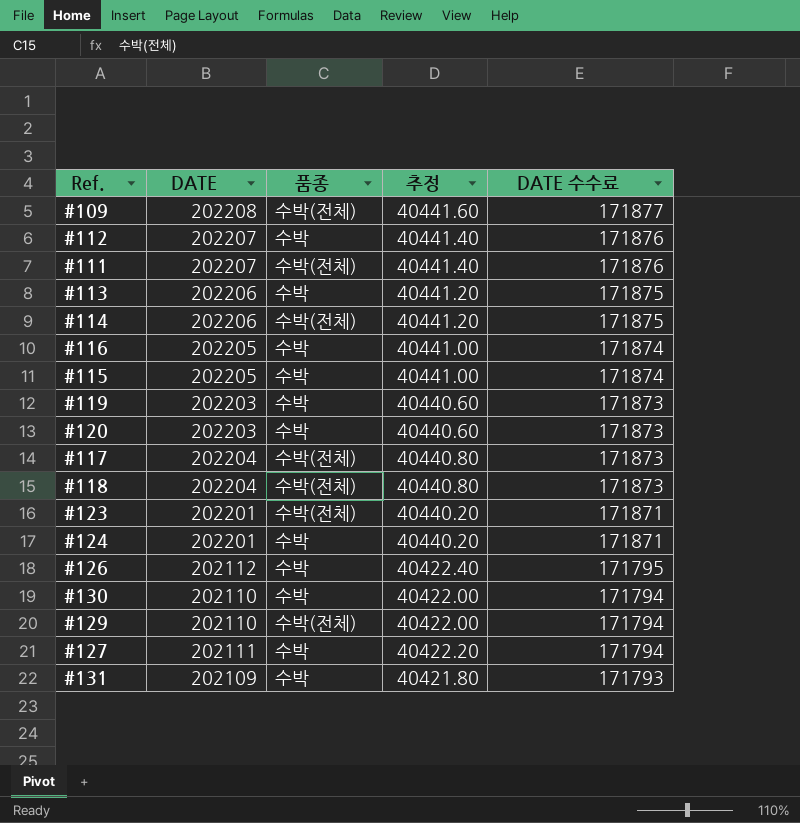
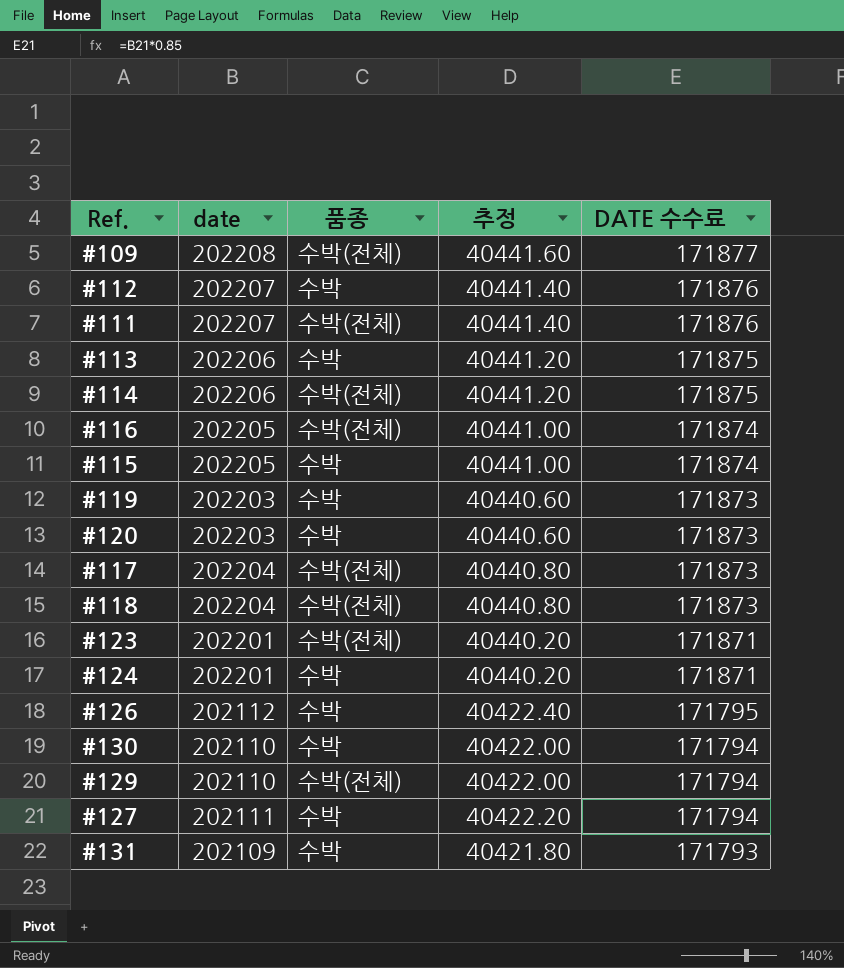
column name: DATE -> date
#116 | 품종: 수박 -> 수박(전체)

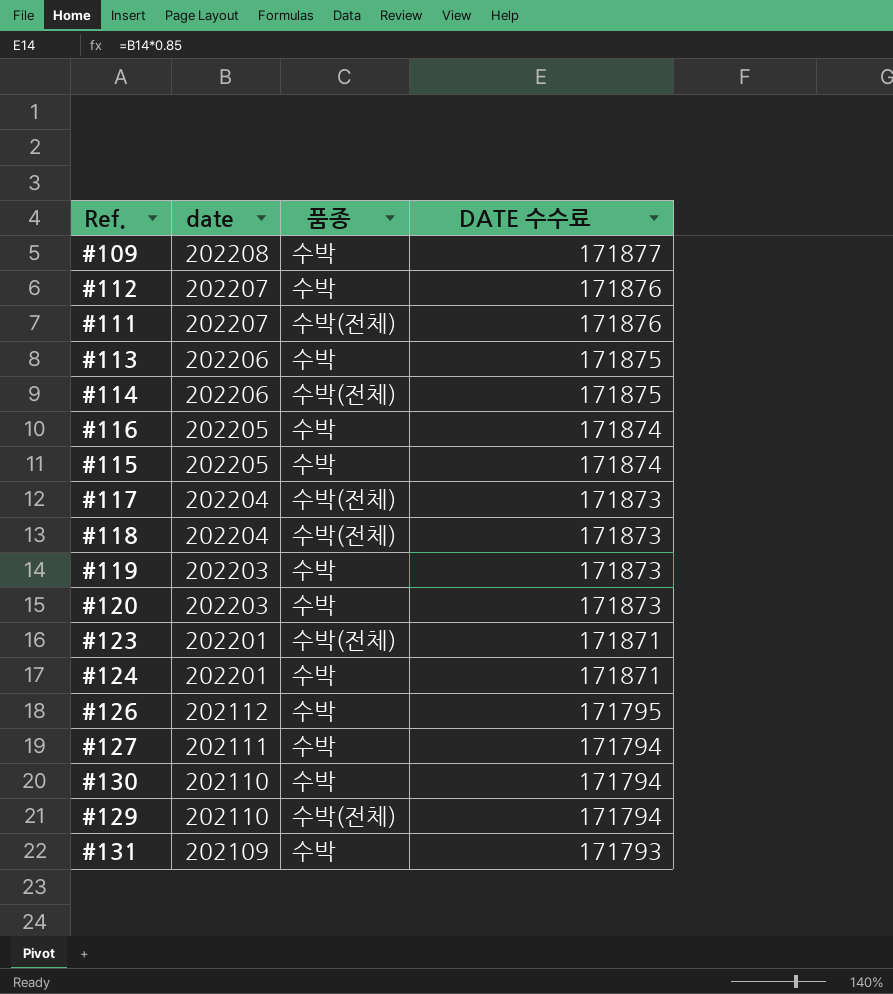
row order: DATE 수수료 descending -> date descending
column 추정 | formula: [date] * 0.2 -> none
#109 | 품종: 수박(전체) -> 수박
#116 | 품종: 수박(전체) -> 수박

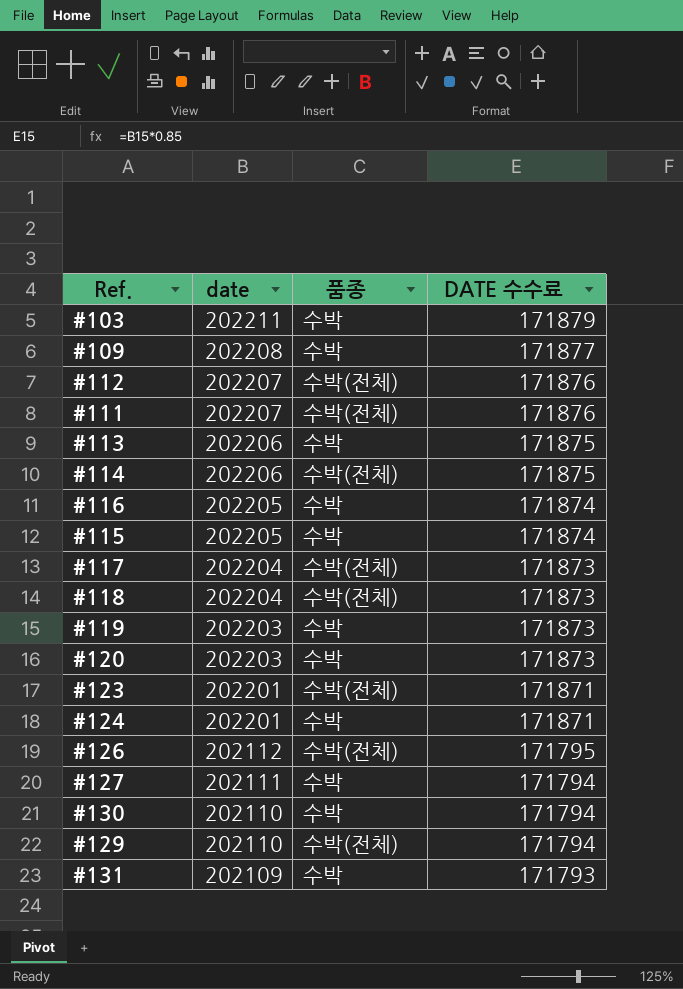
row #103: none -> 202211 | 수박 | 171879
#112 | 품종: 수박 -> 수박(전체)
#126 | 품종: 수박 -> 수박(전체)

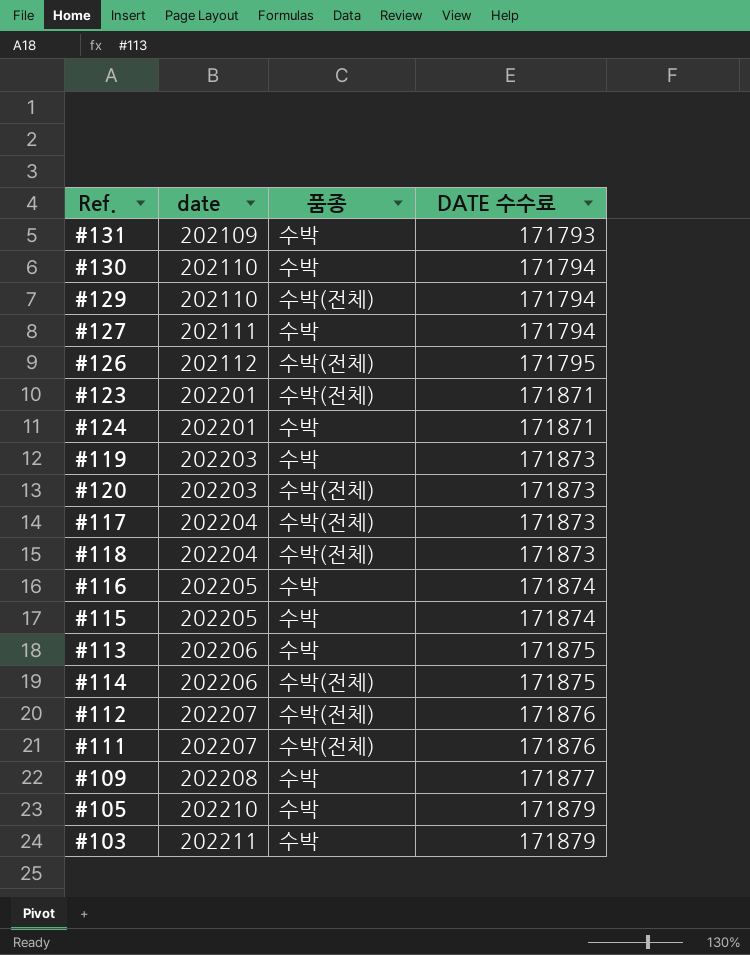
row order: date descending -> date ascending
#120 | 품종: 수박 -> 수박(전체)
row #105: none -> 202210 | 수박 | 171879

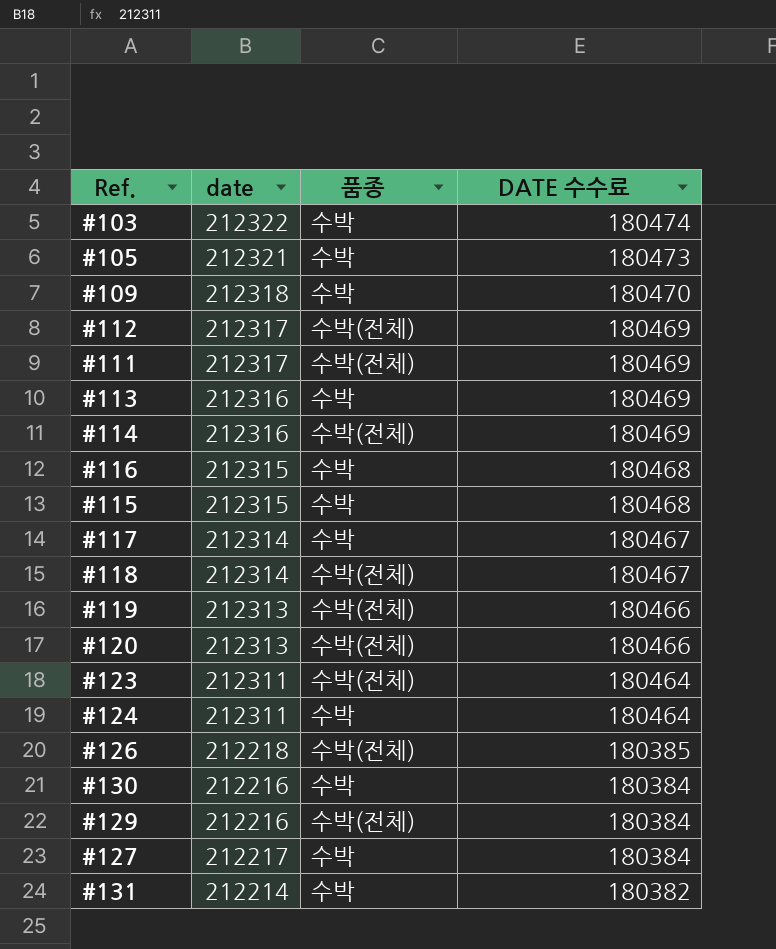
row order: date ascending -> DATE 수수료 descending
#103 | date: 202211 -> 212322
#103 | DATE 수수료: 171879 -> 180474
#105 | date: 202210 -> 212321
#105 | DATE 수수료: 171879 -> 180473
#109 | date: 202208 -> 212318
#109 | DATE 수수료: 171877 -> 180470
#112 | date: 202207 -> 212317
#112 | DATE 수수료: 171876 -> 180469
#111 | date: 202207 -> 212317
#111 | DATE 수수료: 171876 -> 180469
#113 | date: 202206 -> 212316
#113 | DATE 수수료: 171875 -> 180469
#114 | date: 202206 -> 212316
#114 | DATE 수수료: 171875 -> 180469
#116 | date: 202205 -> 212315
#116 | DATE 수수료: 171874 -> 180468
#115 | date: 202205 -> 212315
#115 | DATE 수수료: 171874 -> 180468
#117 | date: 202204 -> 212314
#117 | 품종: 수박(전체) -> 수박
#117 | DATE 수수료: 171873 -> 180467
#118 | date: 202204 -> 212314
#118 | DATE 수수료: 171873 -> 180467
#119 | date: 202203 -> 212313
#119 | 품종: 수박 -> 수박(전체)
#119 | DATE 수수료: 171873 -> 180466
#120 | date: 202203 -> 212313
#120 | DATE 수수료: 171873 -> 180466
#123 | date: 202201 -> 212311
#123 | DATE 수수료: 171871 -> 180464
#124 | date: 202201 -> 212311
#124 | DATE 수수료: 171871 -> 180464
#126 | date: 202112 -> 212218
#126 | DATE 수수료: 171795 -> 180385
#130 | date: 202110 -> 212216
#130 | DATE 수수료: 171794 -> 180384
#129 | date: 202110 -> 212216
#129 | DATE 수수료: 171794 -> 180384
#127 | date: 202111 -> 212217
#127 | DATE 수수료: 171794 -> 180384
#131 | date: 202109 -> 212214
#131 | DATE 수수료: 171793 -> 180382

